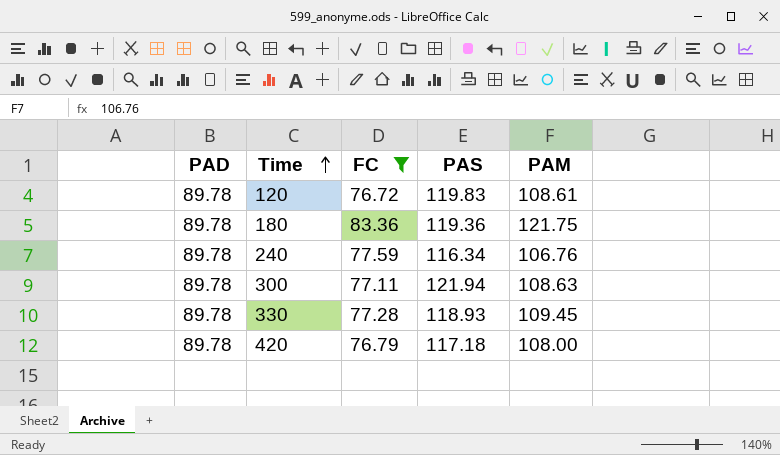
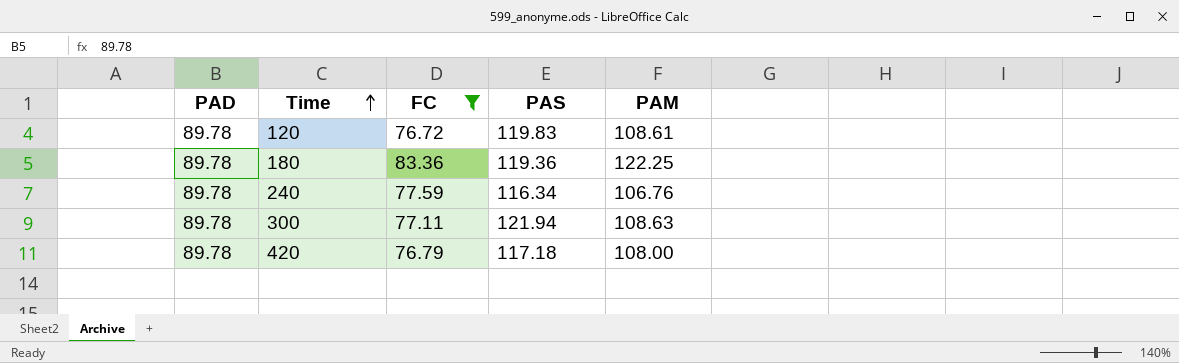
row 330: 89.78 | 77.28 | 118.93 | 109.45 -> none
180 | PAM: 121.75 -> 122.25

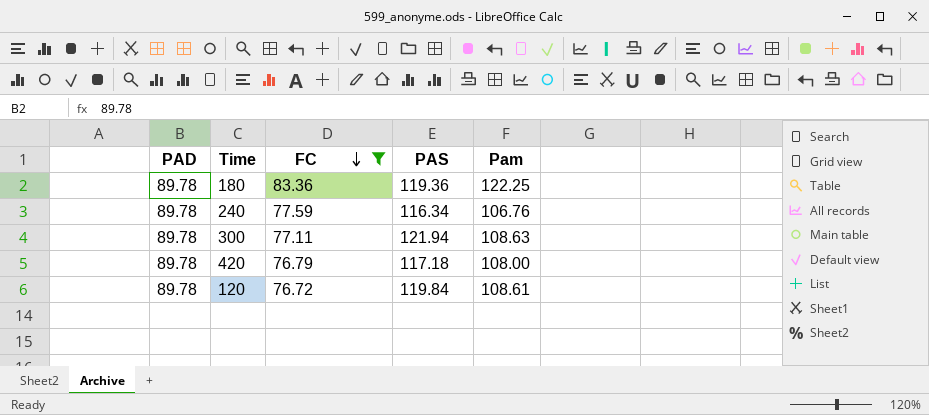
row order: Time ascending -> FC descending
column name: PAM -> Pam
120 | PAS: 119.83 -> 119.84

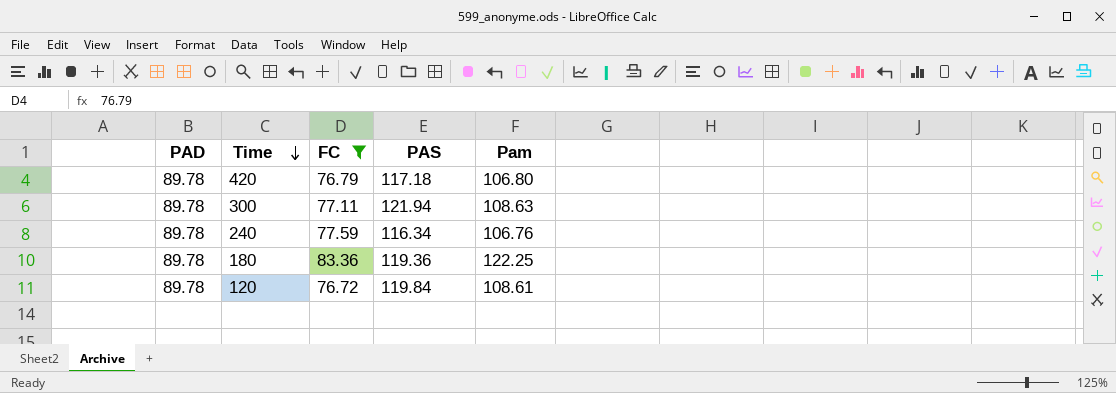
row order: FC descending -> Time descending
420 | Pam: 108.00 -> 106.80

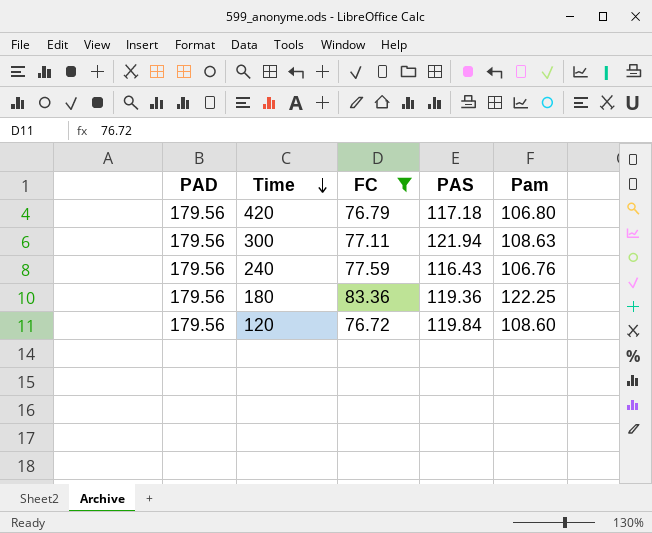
420 | PAD: 89.78 -> 179.56
300 | PAD: 89.78 -> 179.56
240 | PAD: 89.78 -> 179.56
240 | PAS: 116.34 -> 116.43
180 | PAD: 89.78 -> 179.56
120 | PAD: 89.78 -> 179.56
120 | Pam: 108.61 -> 108.60

